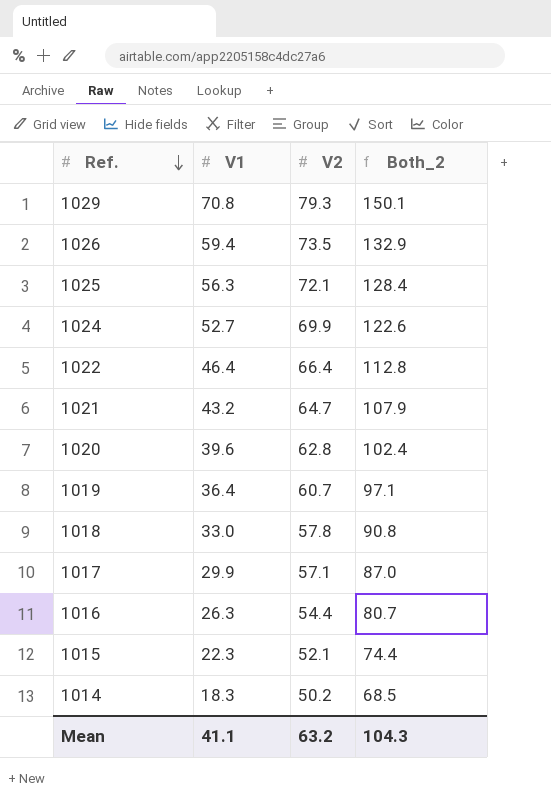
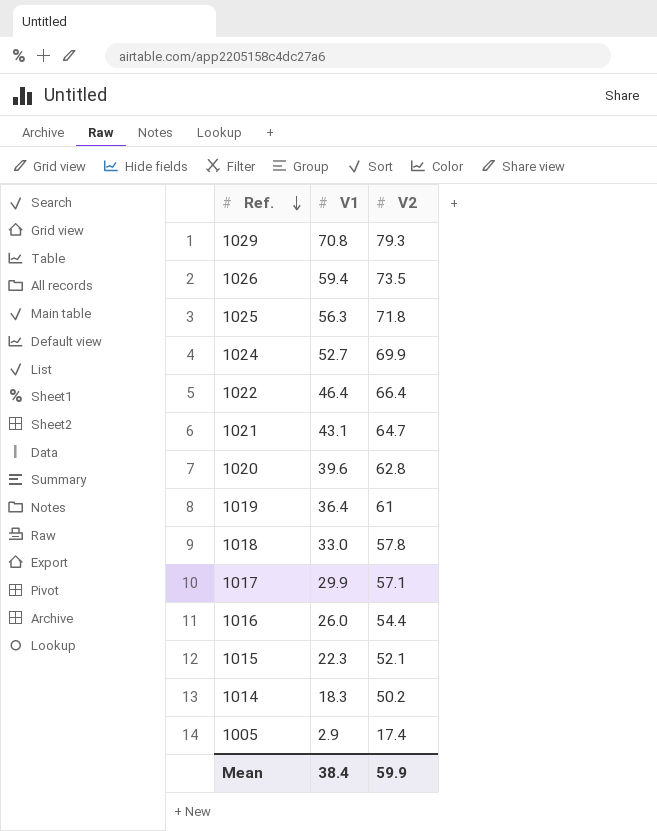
column Both_2 | formula: [V1] + [V2] -> none
1025 | V2: 72.1 -> 71.8
1021 | V1: 43.2 -> 43.1
1019 | V2: 60.7 -> 61
1016 | V1: 26.3 -> 26.0
row 1005: none -> 2.9 | 17.4
Mean | V1: 41.1 -> 38.4
Mean | V2: 63.2 -> 59.9

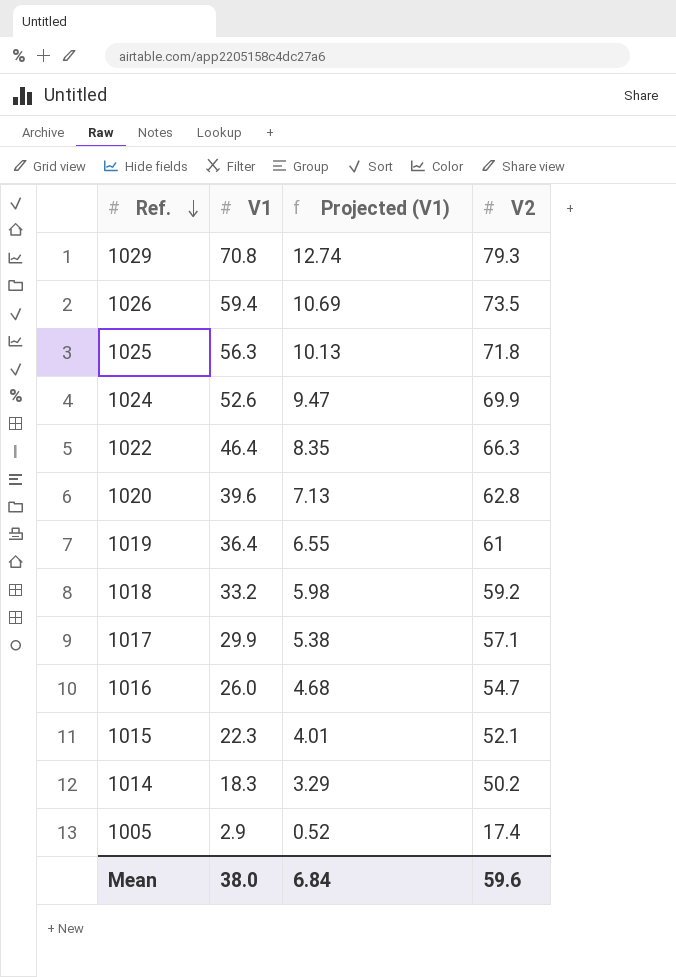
column Projected (V1) | formula: none -> [V1] * 0.18
row 1021: 43.1 | 64.7 -> none
1024 | V1: 52.7 -> 52.6
1022 | V2: 66.4 -> 66.3
1018 | V1: 33.0 -> 33.2
1018 | V2: 57.8 -> 59.2
1016 | V2: 54.4 -> 54.7
Mean | V1: 38.4 -> 38.0
Mean | V2: 59.9 -> 59.6

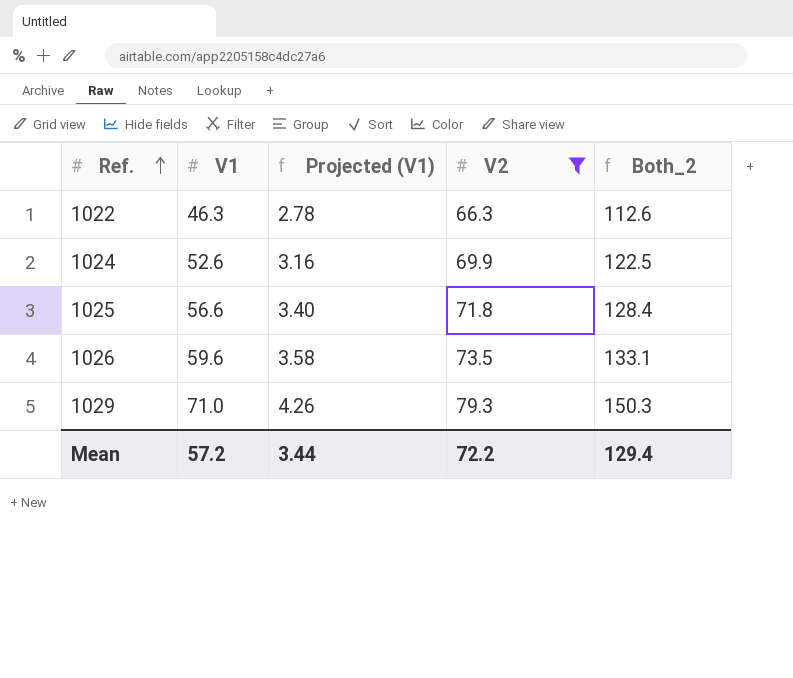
filter: none -> V2 >= 66.3
row order: Ref. descending -> Ref. ascending
column Projected (V1) | formula: [V1] * 0.18 -> [V1] * 0.06
column Both_2 | formula: none -> [V1] + [V2]
1022 | V1: 46.4 -> 46.3
1025 | V1: 56.3 -> 56.6
1026 | V1: 59.4 -> 59.6
1029 | V1: 70.8 -> 71.0
Mean | V1: 38.0 -> 57.2
Mean | Projected (V1): 6.84 -> 3.44
Mean | V2: 59.6 -> 72.2

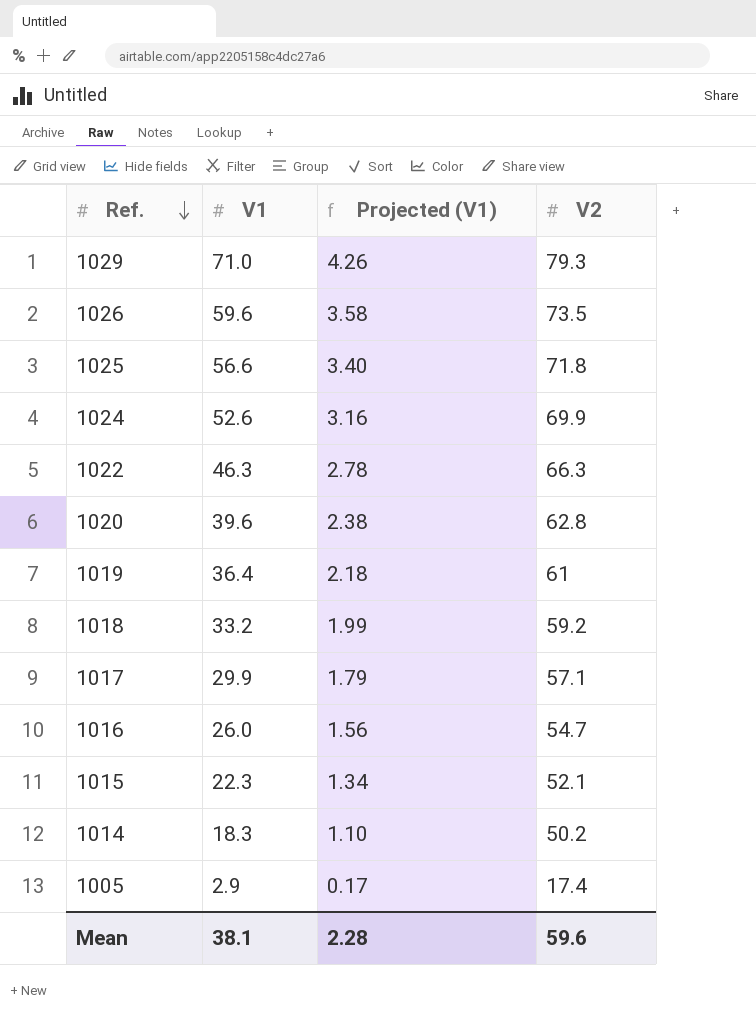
filter: V2 >= 66.3 -> none
row order: Ref. ascending -> Ref. descending
column Both_2 | formula: [V1] + [V2] -> none
Mean | V1: 57.2 -> 38.1
Mean | Projected (V1): 3.44 -> 2.28
Mean | V2: 72.2 -> 59.6

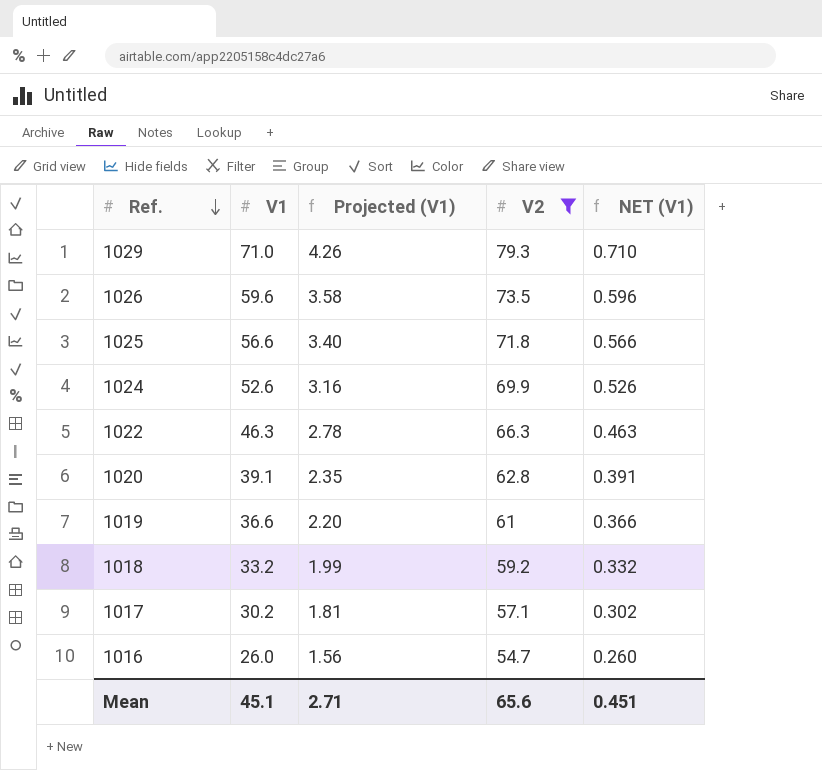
filter: none -> V2 >= 54.7
column NET (V1) | formula: none -> [V1] * 0.01
1020 | V1: 39.6 -> 39.1
1020 | Projected (V1): 2.38 -> 2.35
1019 | V1: 36.4 -> 36.6
1019 | Projected (V1): 2.18 -> 2.20
1017 | V1: 29.9 -> 30.2
1017 | Projected (V1): 1.79 -> 1.81
Mean | V1: 38.1 -> 45.1
Mean | Projected (V1): 2.28 -> 2.71
Mean | V2: 59.6 -> 65.6

